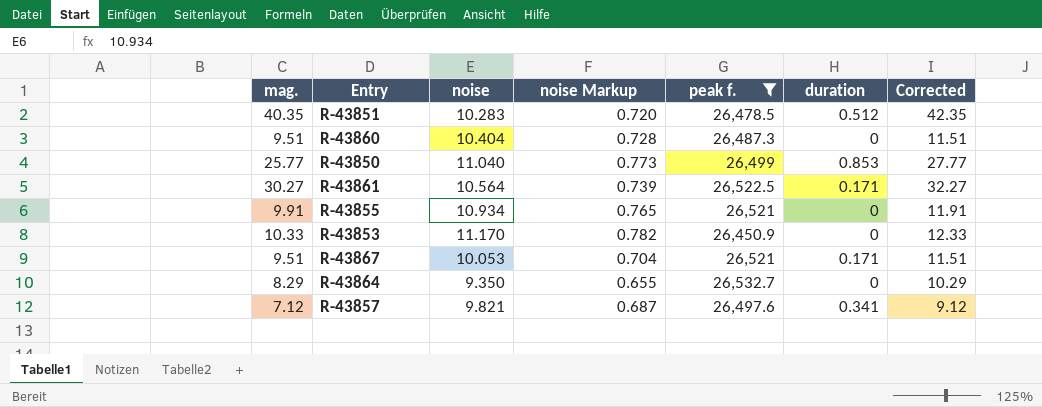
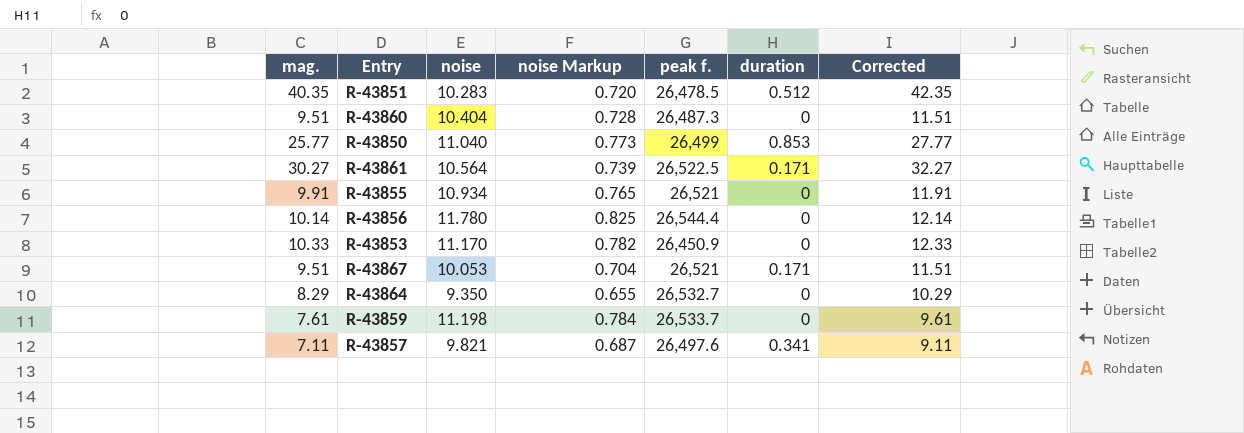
filter: peak f. <= 26,532.7 -> none
R-43857 | mag.: 7.12 -> 7.11
R-43857 | Corrected: 9.12 -> 9.11

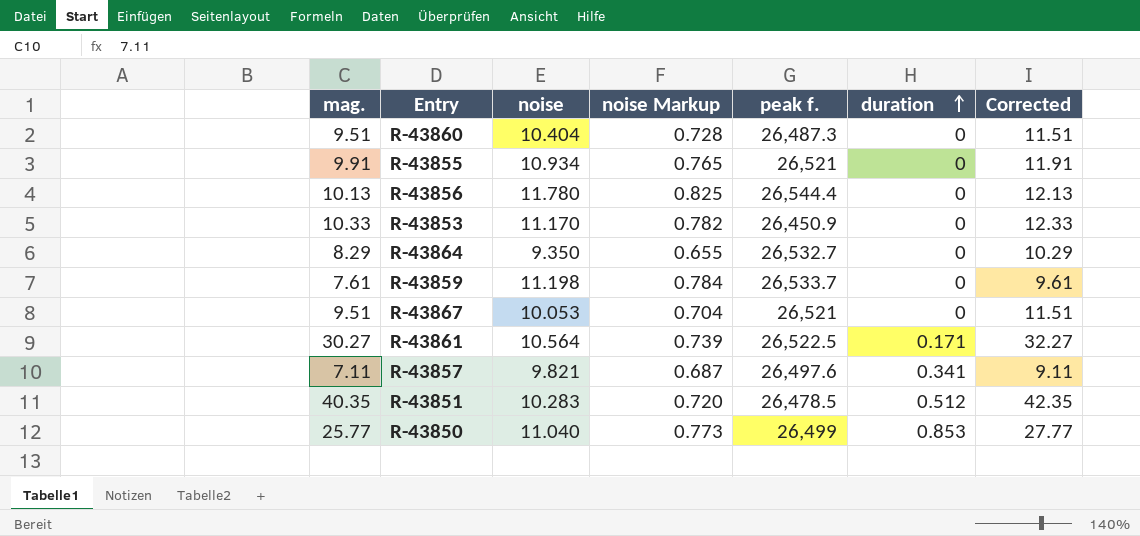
row order: none -> duration ascending
R-43856 | mag.: 10.14 -> 10.13
R-43856 | Corrected: 12.14 -> 12.13
R-43867 | duration: 0.171 -> 0

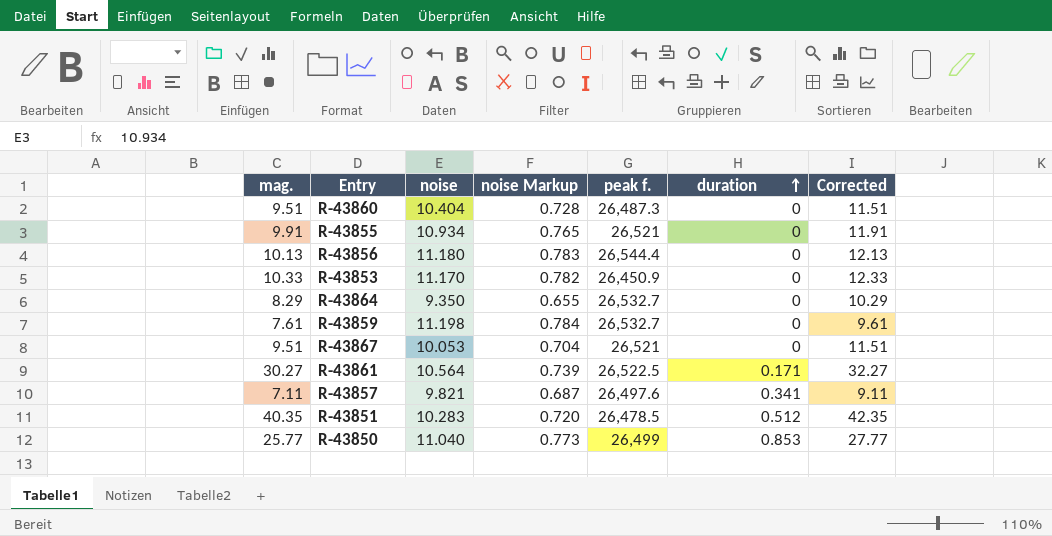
R-43856 | noise: 11.780 -> 11.180
R-43856 | noise Markup: 0.825 -> 0.783
R-43859 | peak f.: 26,533.7 -> 26,532.7

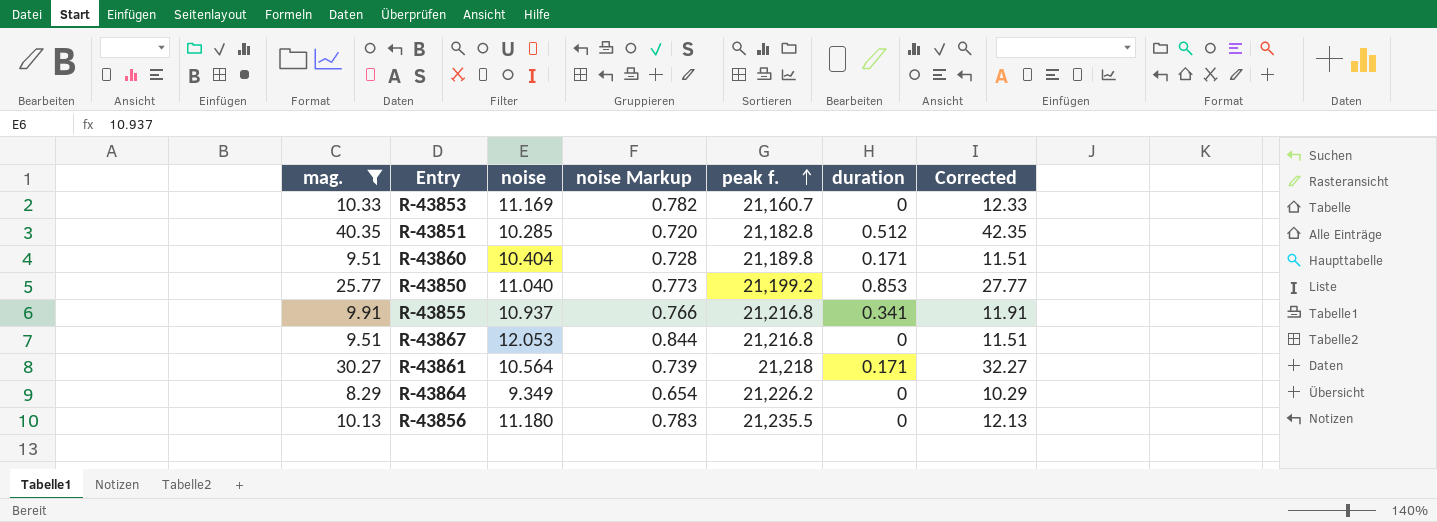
filter: none -> mag. >= 8.29
row order: duration ascending -> peak f. ascending
R-43853 | noise: 11.170 -> 11.169
R-43853 | peak f.: 26,450.9 -> 21,160.7
R-43851 | noise: 10.283 -> 10.285
R-43851 | peak f.: 26,478.5 -> 21,182.8
R-43860 | peak f.: 26,487.3 -> 21,189.8
R-43860 | duration: 0 -> 0.171
R-43850 | peak f.: 26,499 -> 21,199.2
R-43855 | noise: 10.934 -> 10.937
R-43855 | noise Markup: 0.765 -> 0.766
R-43855 | peak f.: 26,521 -> 21,216.8
R-43855 | duration: 0 -> 0.341
R-43867 | noise: 10.053 -> 12.053
R-43867 | noise Markup: 0.704 -> 0.844
R-43867 | peak f.: 26,521 -> 21,216.8
R-43861 | peak f.: 26,522.5 -> 21,218
R-43864 | noise: 9.350 -> 9.349
R-43864 | noise Markup: 0.655 -> 0.654
R-43864 | peak f.: 26,532.7 -> 21,226.2
R-43856 | peak f.: 26,544.4 -> 21,235.5

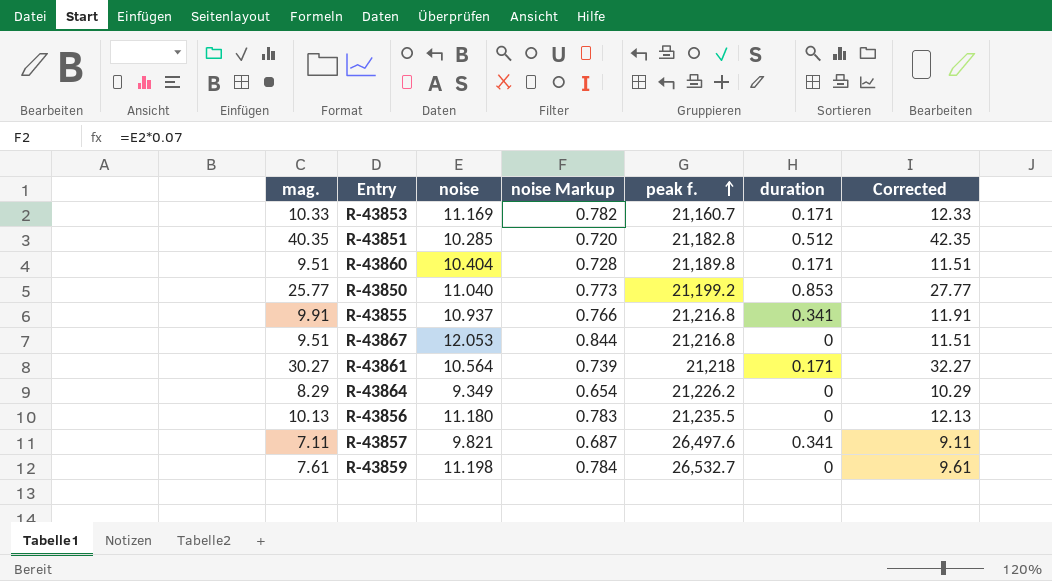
filter: mag. >= 8.29 -> none
R-43853 | duration: 0 -> 0.171

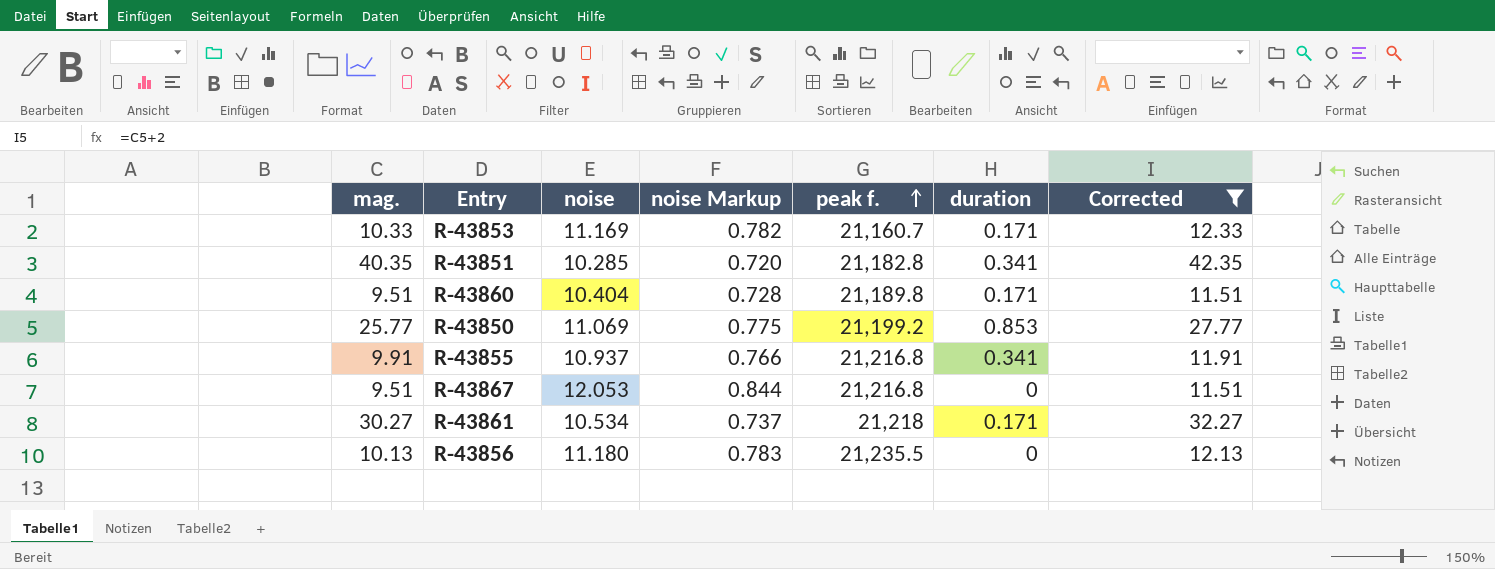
filter: none -> Corrected >= 11.51
R-43851 | duration: 0.512 -> 0.341
R-43850 | noise: 11.040 -> 11.069
R-43850 | noise Markup: 0.773 -> 0.775
R-43861 | noise: 10.564 -> 10.534
R-43861 | noise Markup: 0.739 -> 0.737

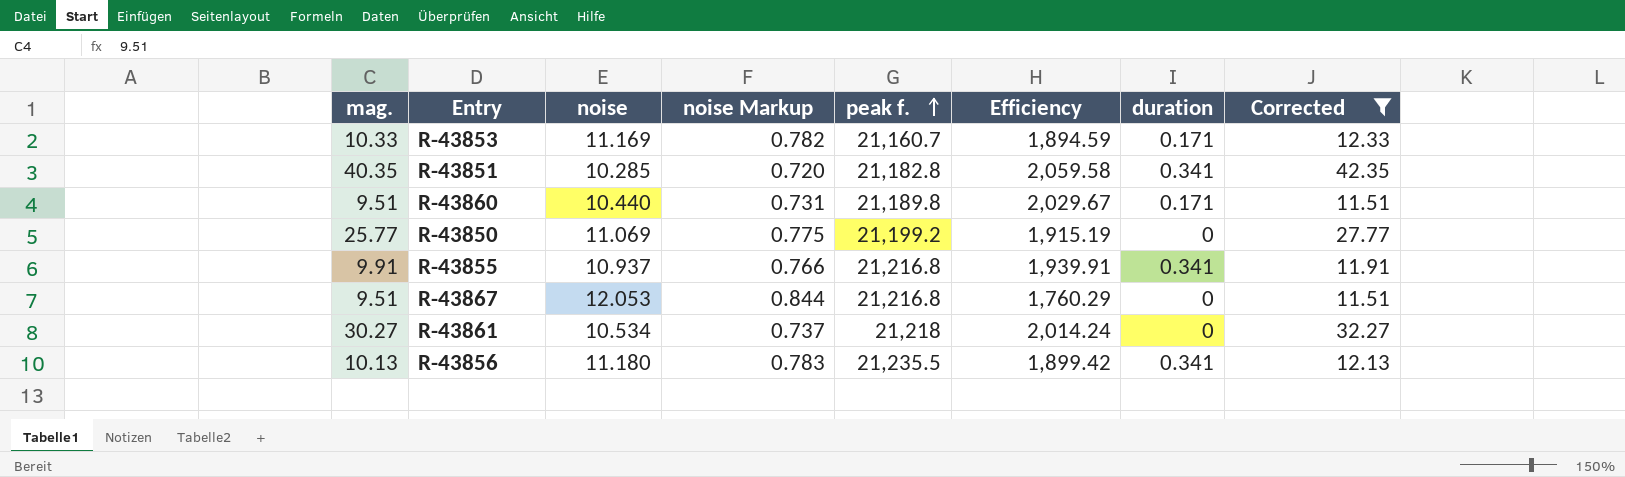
column Efficiency | formula: none -> [peak f.] / [noise]
R-43860 | noise: 10.404 -> 10.440
R-43860 | noise Markup: 0.728 -> 0.731
R-43850 | duration: 0.853 -> 0
R-43861 | duration: 0.171 -> 0
R-43856 | duration: 0 -> 0.341

